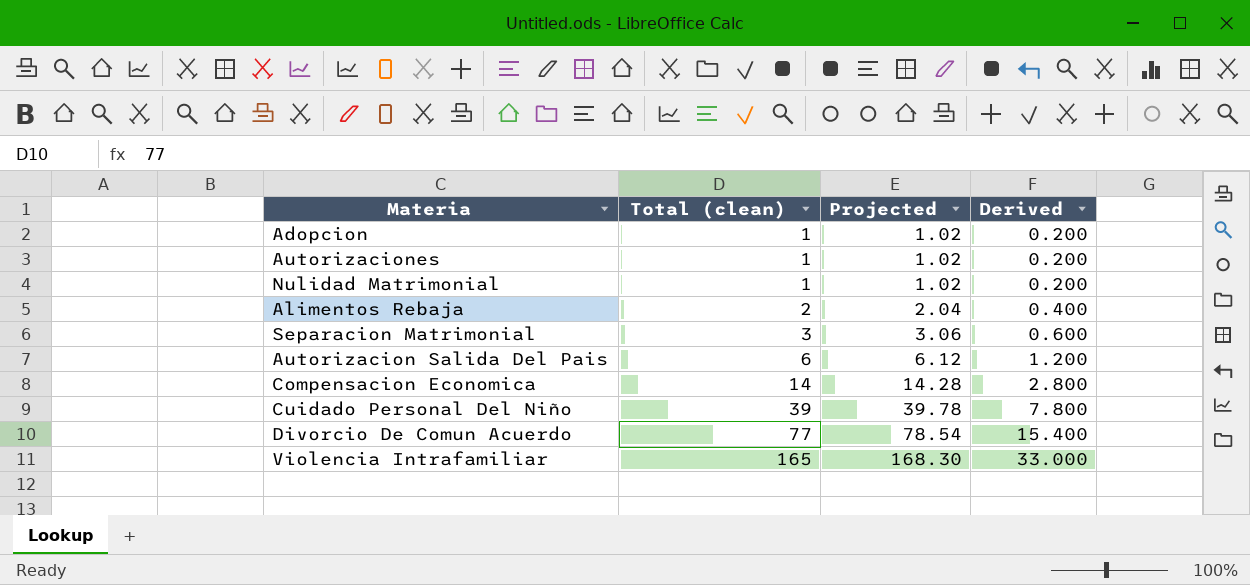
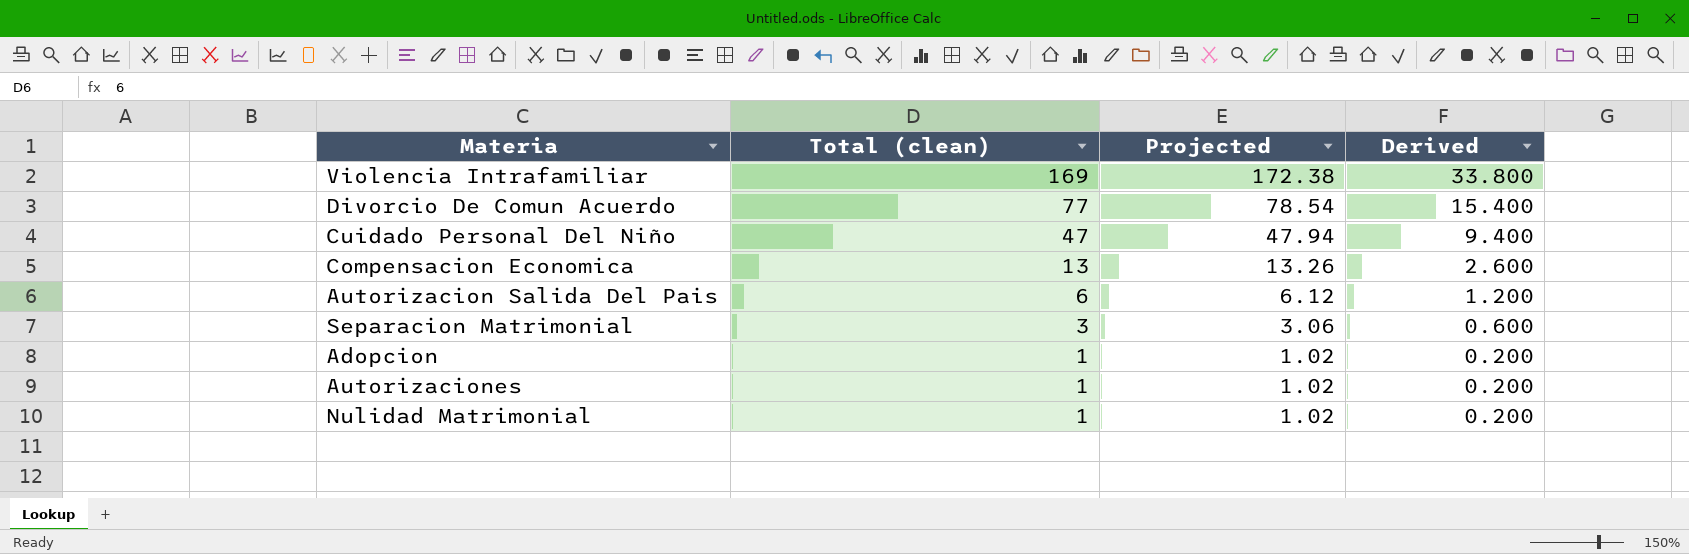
row order: Total (clean) ascending -> Total (clean) descending
row Alimentos Rebaja: 2 | 2.04 | 0.400 -> none
Violencia Intrafamiliar | Total (clean): 165 -> 169
Violencia Intrafamiliar | Projected: 168.30 -> 172.38
Violencia Intrafamiliar | Derived: 33.000 -> 33.800
Cuidado Personal Del Niño | Total (clean): 39 -> 47
Cuidado Personal Del Niño | Projected: 39.78 -> 47.94
Cuidado Personal Del Niño | Derived: 7.800 -> 9.400
Compensacion Economica | Total (clean): 14 -> 13
Compensacion Economica | Projected: 14.28 -> 13.26
Compensacion Economica | Derived: 2.800 -> 2.600

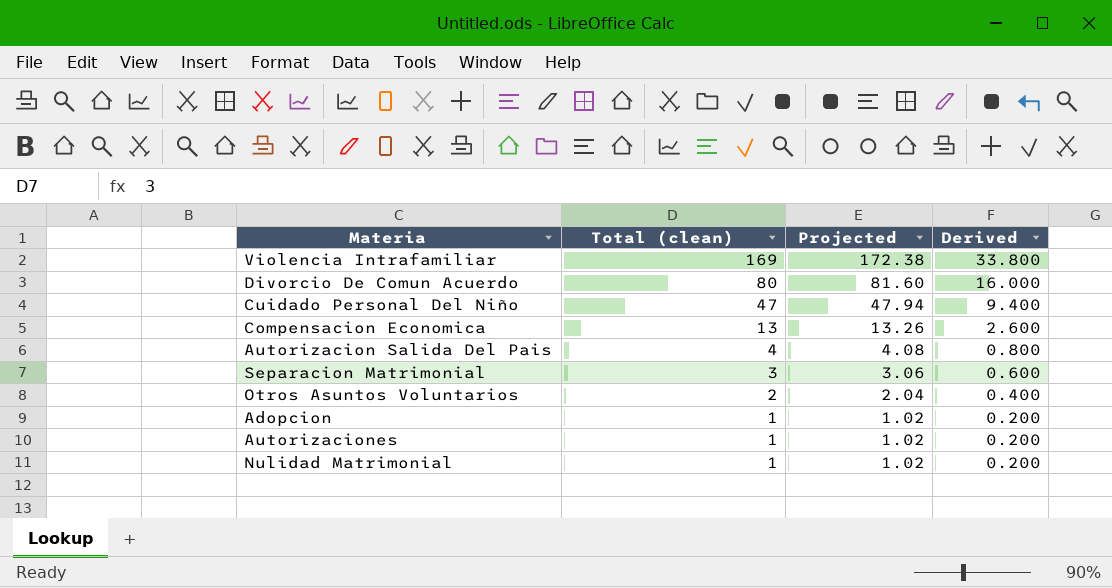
Divorcio De Comun Acuerdo | Total (clean): 77 -> 80
Divorcio De Comun Acuerdo | Projected: 78.54 -> 81.60
Divorcio De Comun Acuerdo | Derived: 15.400 -> 16.000
Autorizacion Salida Del Pais | Total (clean): 6 -> 4
Autorizacion Salida Del Pais | Projected: 6.12 -> 4.08
Autorizacion Salida Del Pais | Derived: 1.200 -> 0.800
row Otros Asuntos Voluntarios: none -> 2 | 2.04 | 0.400

